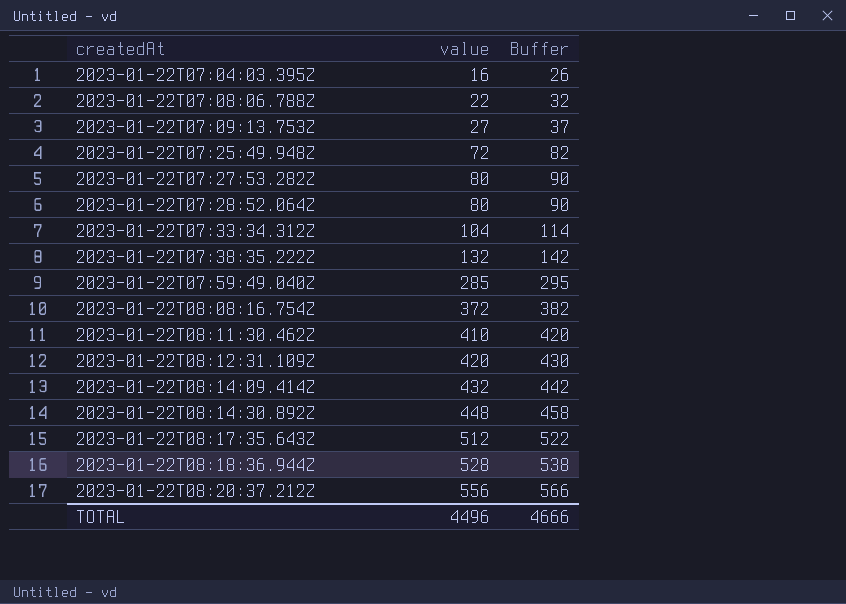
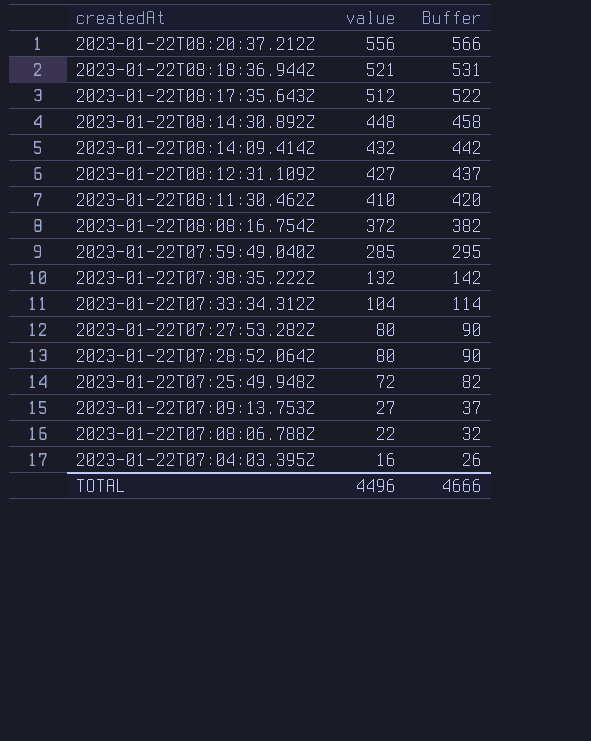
row order: createdAt ascending -> value descending
2023-01-22T08:18:36.944Z | value: 528 -> 521
2023-01-22T08:18:36.944Z | Buffer: 538 -> 531
2023-01-22T08:12:31.109Z | value: 420 -> 427
2023-01-22T08:12:31.109Z | Buffer: 430 -> 437

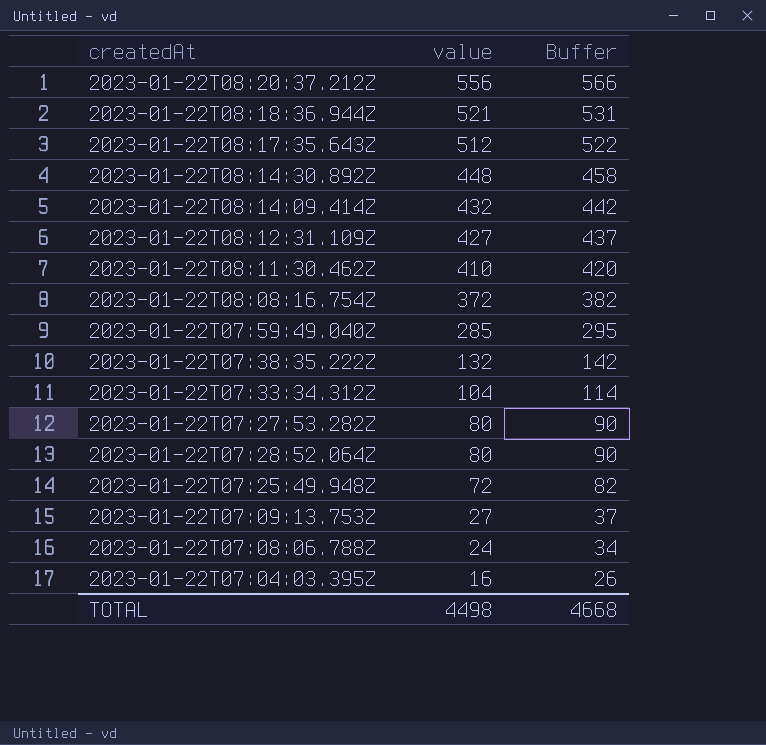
2023-01-22T07:08:06.788Z | value: 22 -> 24
2023-01-22T07:08:06.788Z | Buffer: 32 -> 34
TOTAL | value: 4496 -> 4498
TOTAL | Buffer: 4666 -> 4668

